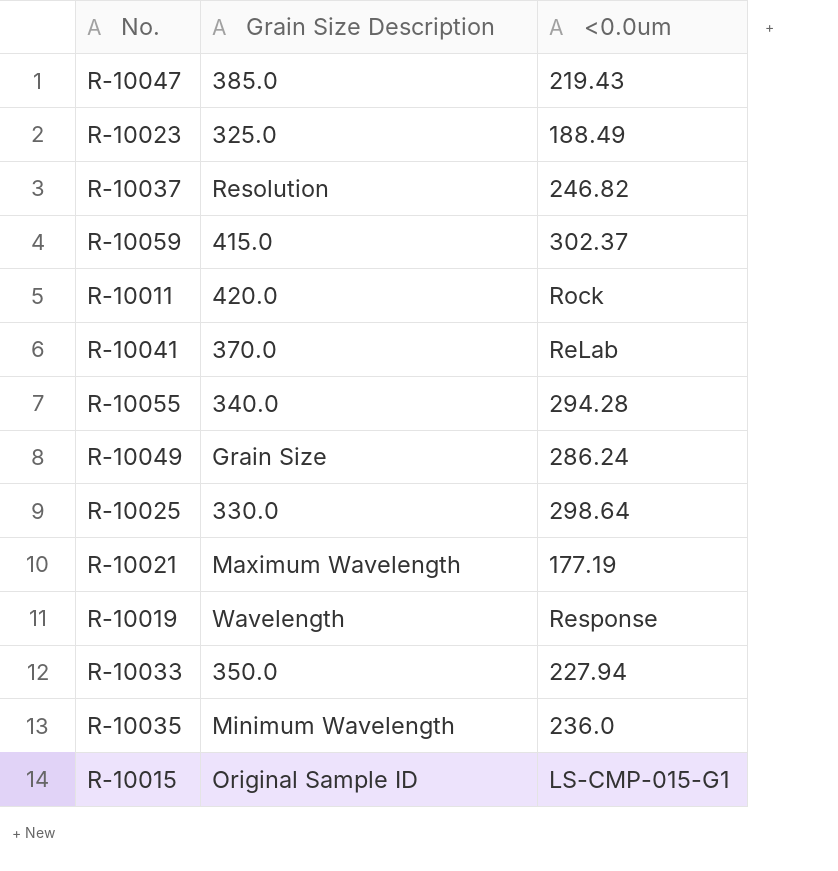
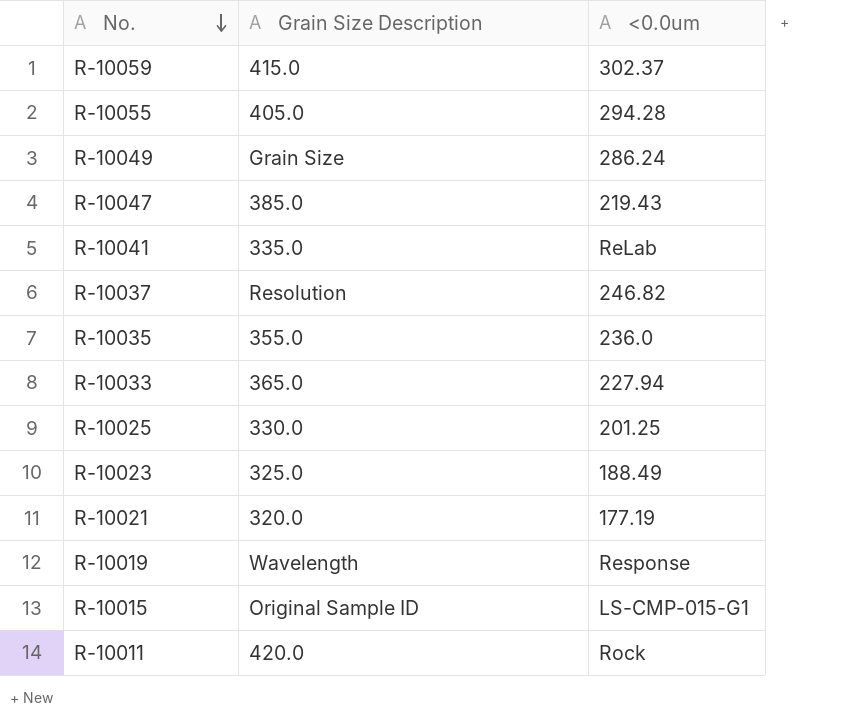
row order: none -> No. descending
R-10055 | Grain Size Description: 340.0 -> 405.0
R-10041 | Grain Size Description: 370.0 -> 335.0
R-10035 | Grain Size Description: Minimum Wavelength -> 355.0
R-10033 | Grain Size Description: 350.0 -> 365.0
R-10025 | <0.0um: 298.64 -> 201.25
R-10021 | Grain Size Description: Maximum Wavelength -> 320.0

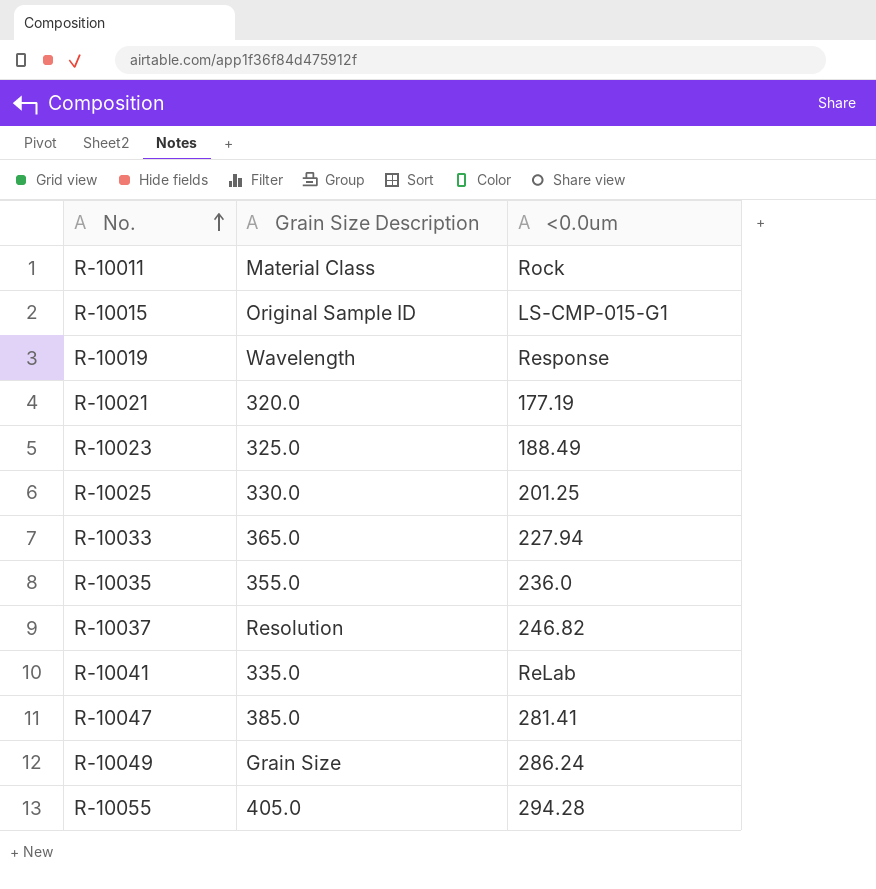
row order: No. descending -> No. ascending
row R-10059: 415.0 | 302.37 -> none
R-10011 | Grain Size Description: 420.0 -> Material Class
R-10047 | <0.0um: 219.43 -> 281.41

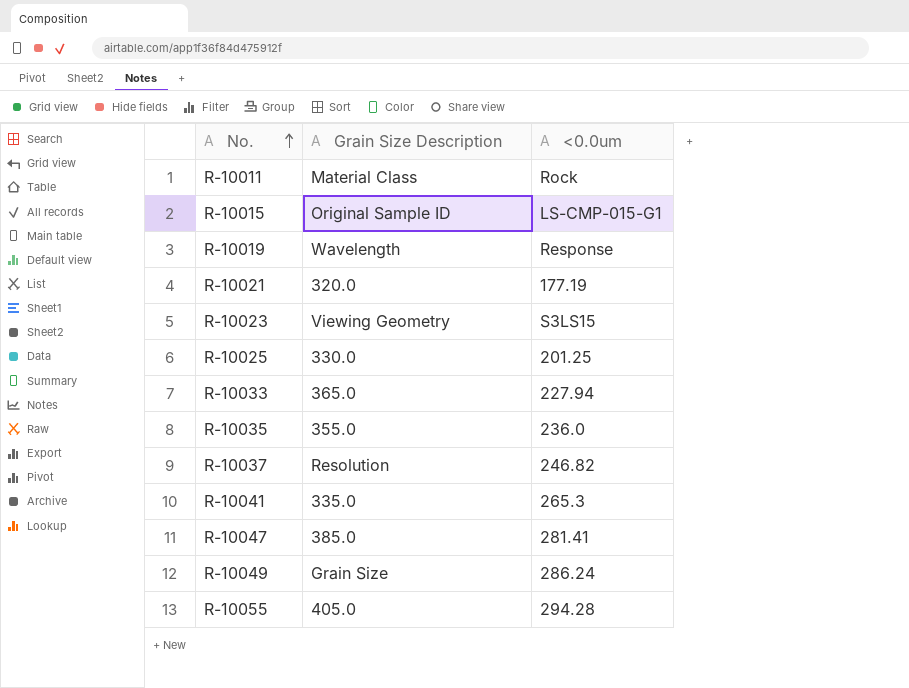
R-10023 | Grain Size Description: 325.0 -> Viewing Geometry
R-10023 | <0.0um: 188.49 -> S3LS15
R-10041 | <0.0um: ReLab -> 265.3

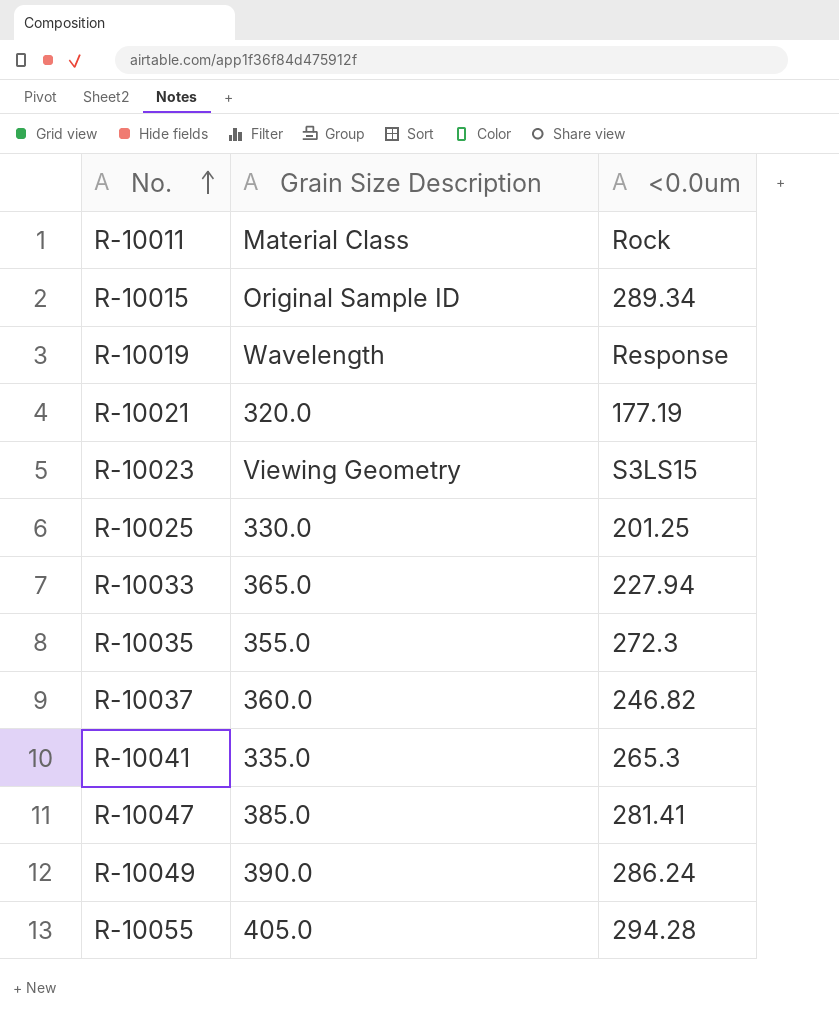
R-10015 | <0.0um: LS-CMP-015-G1 -> 289.34
R-10035 | <0.0um: 236.0 -> 272.3
R-10037 | Grain Size Description: Resolution -> 360.0
R-10049 | Grain Size Description: Grain Size -> 390.0

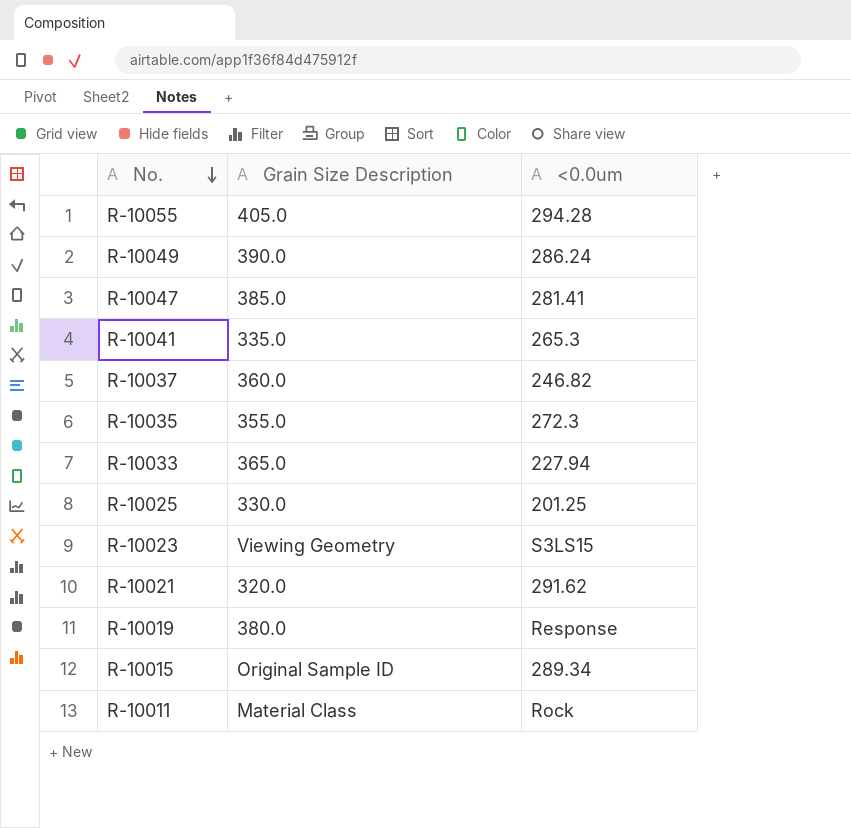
row order: No. ascending -> No. descending
R-10021 | <0.0um: 177.19 -> 291.62
R-10019 | Grain Size Description: Wavelength -> 380.0

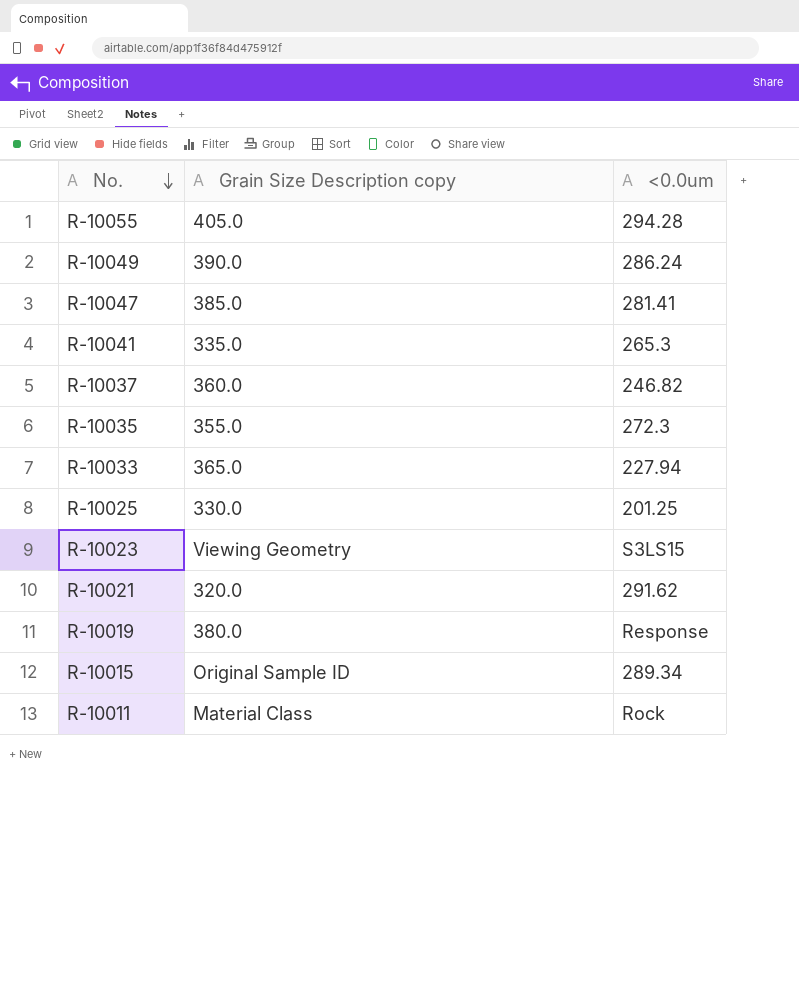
column name: Grain Size Description -> Grain Size Description copy

